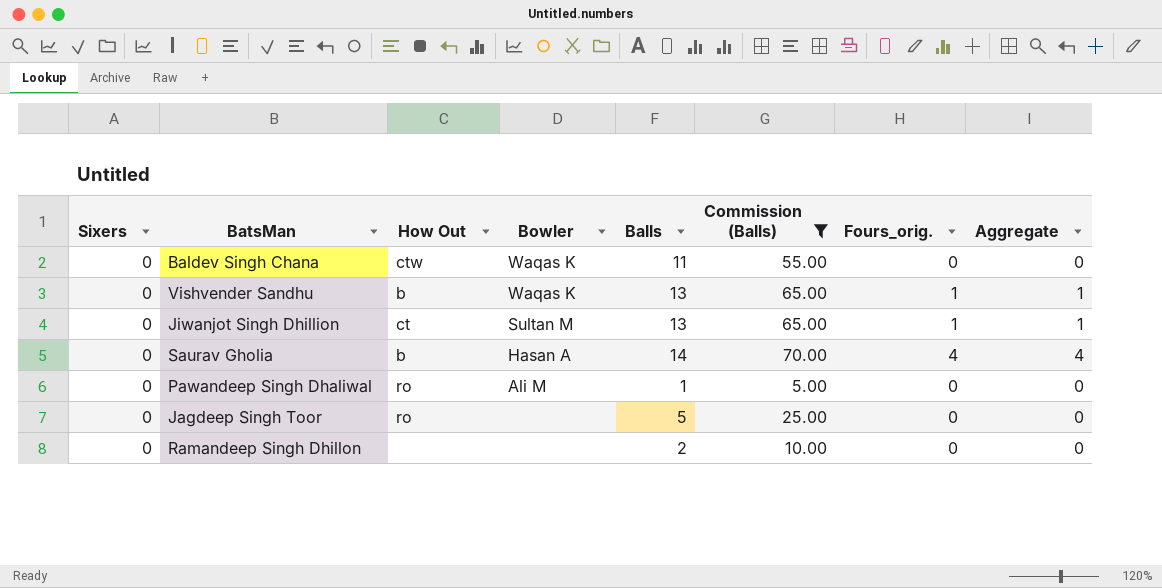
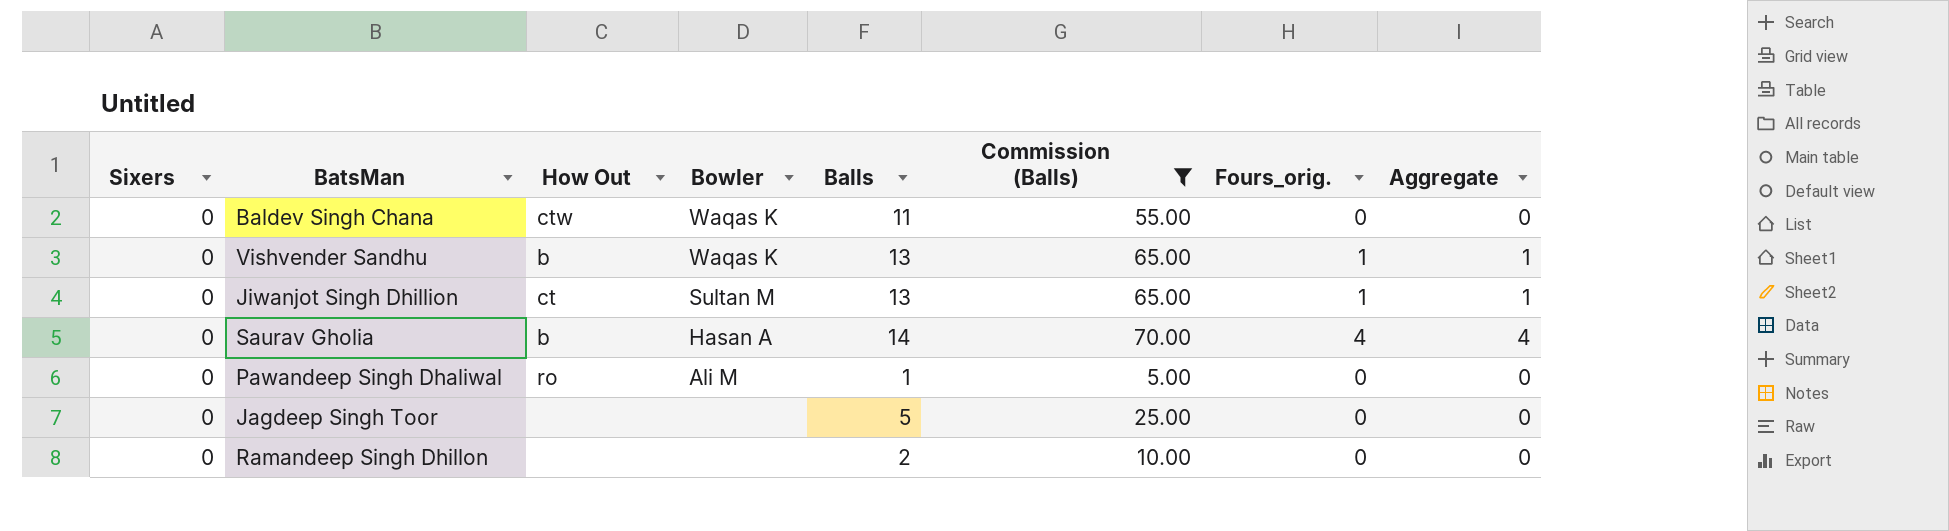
Jagdeep Singh Toor | How Out: ro -> none

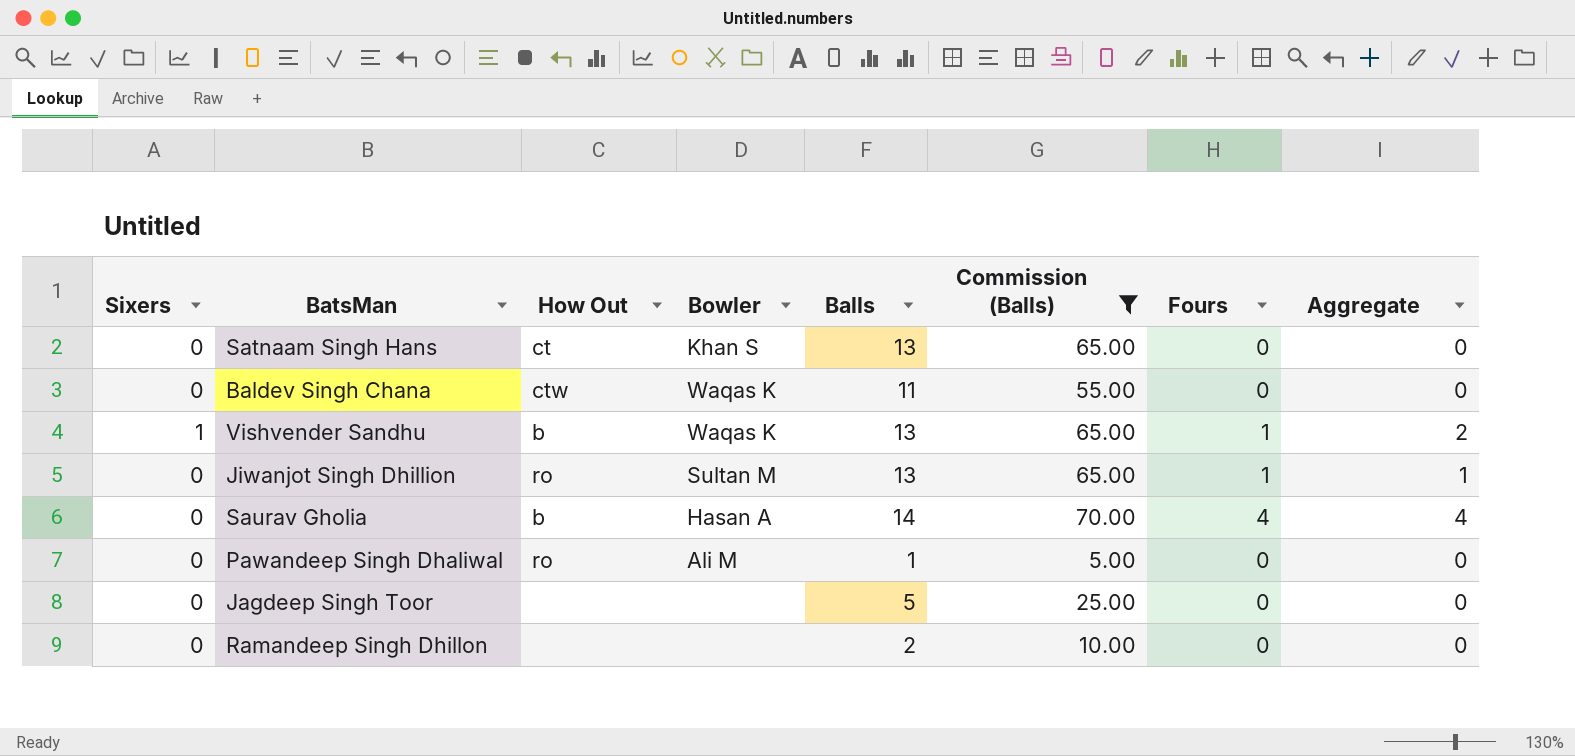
column name: Fours_orig. -> Fours
row Satnaam Singh Hans: none -> 0 | ct | Khan S | 13 | 65.00 | 0 | 0
Vishvender Sandhu | Sixers: 0 -> 1
Vishvender Sandhu | Aggregate: 1 -> 2
Jiwanjot Singh Dhillion | How Out: ct -> ro

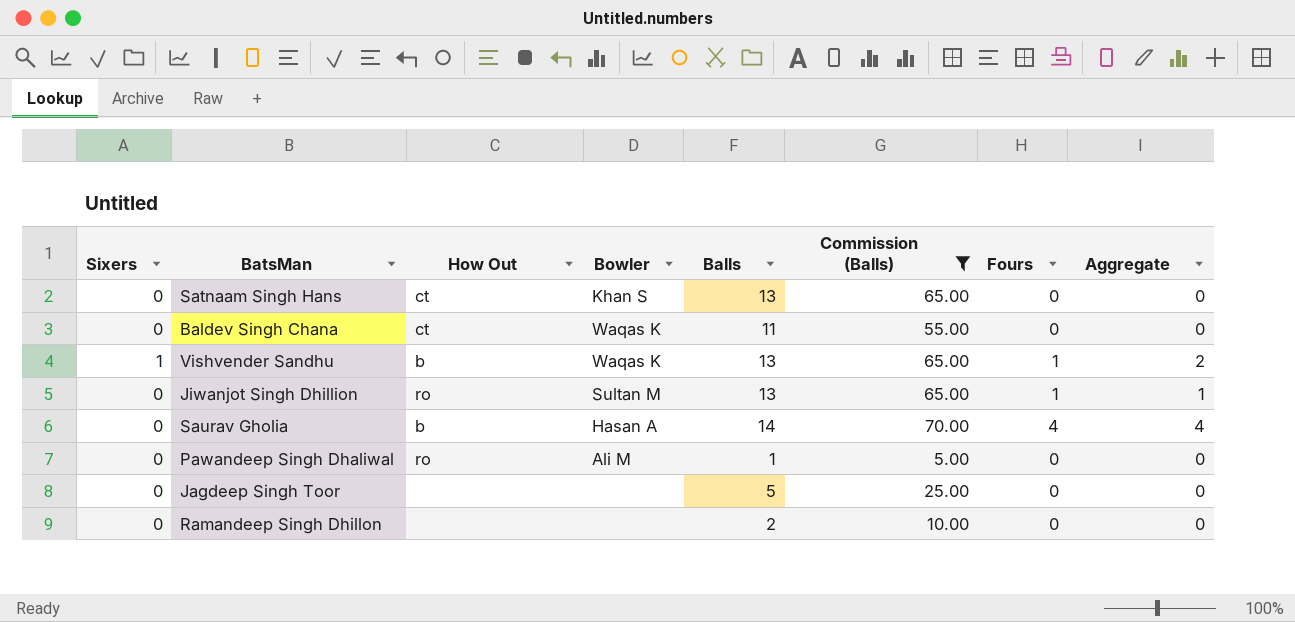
Baldev Singh Chana | How Out: ctw -> ct

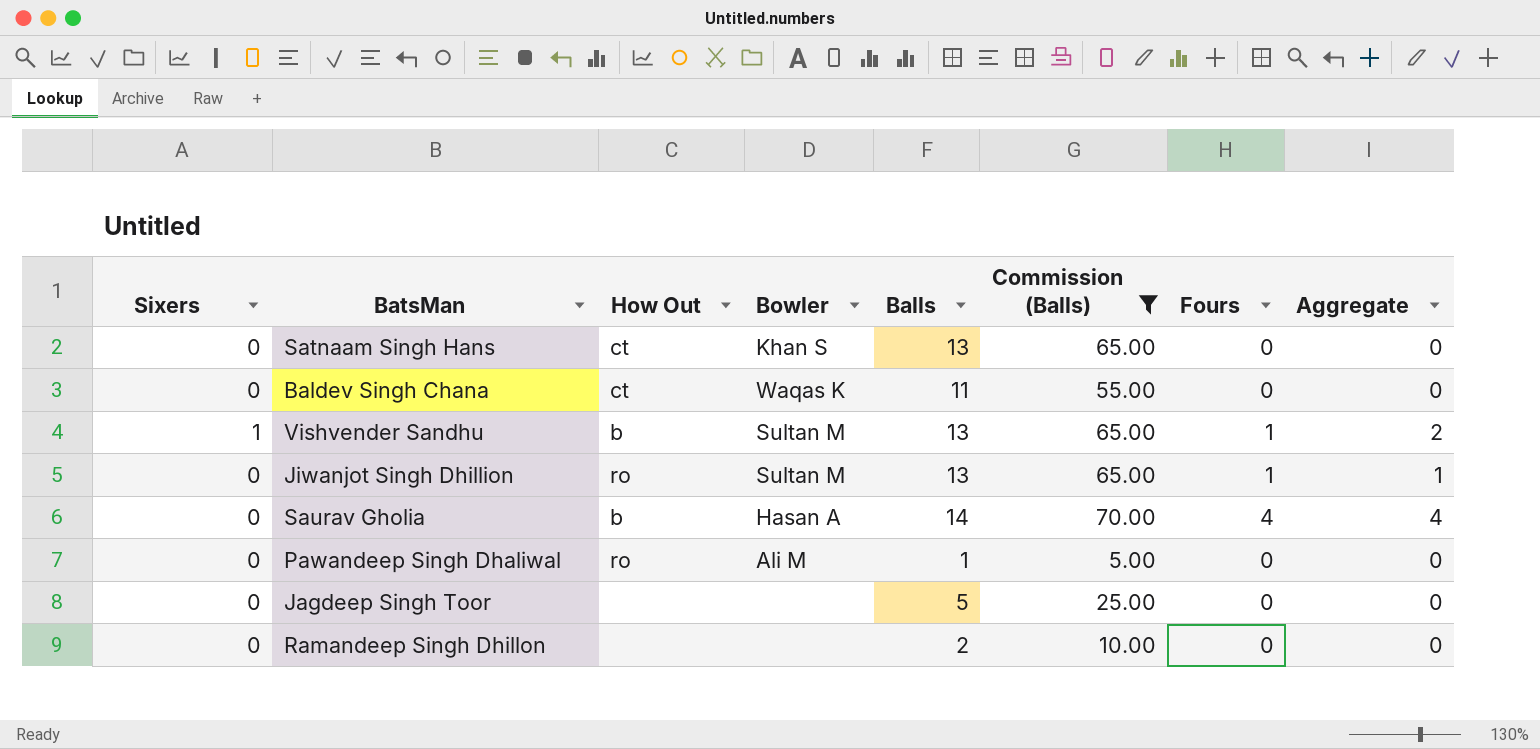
Vishvender Sandhu | Bowler: Waqas K -> Sultan M

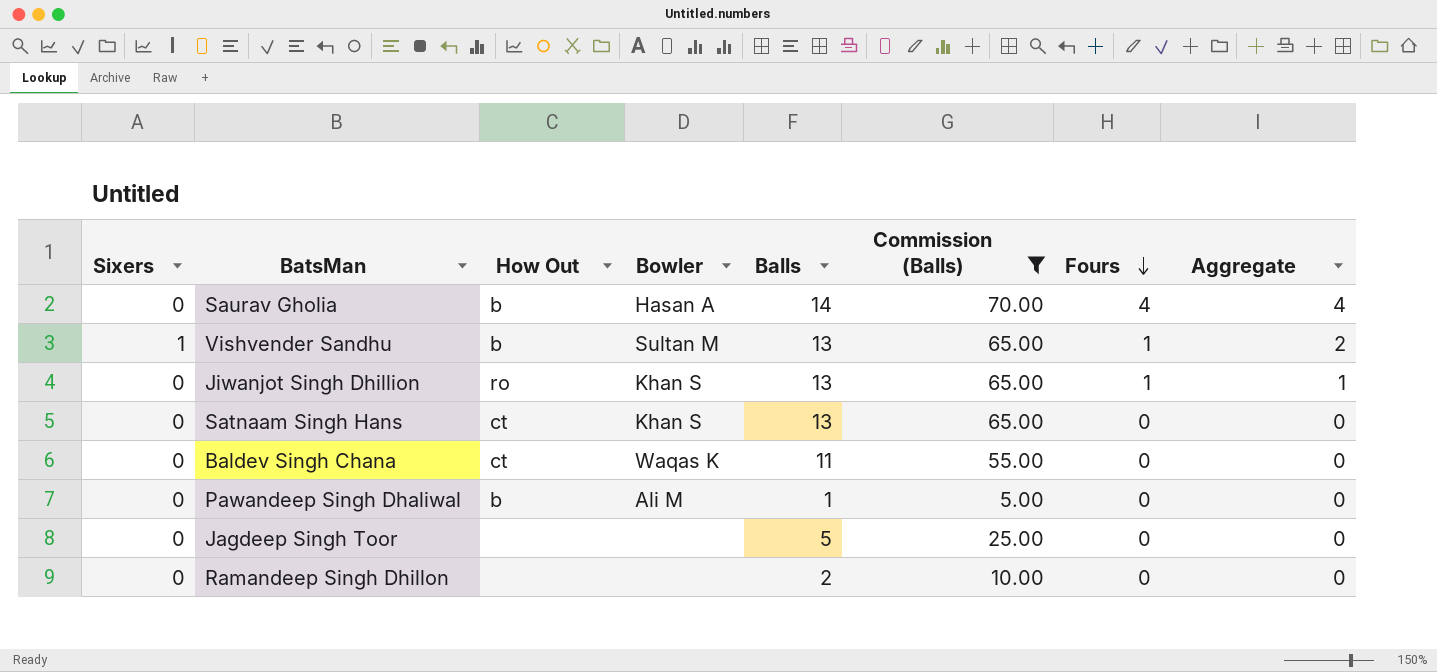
row order: none -> Fours descending
Jiwanjot Singh Dhillion | Bowler: Sultan M -> Khan S
Pawandeep Singh Dhaliwal | How Out: ro -> b

